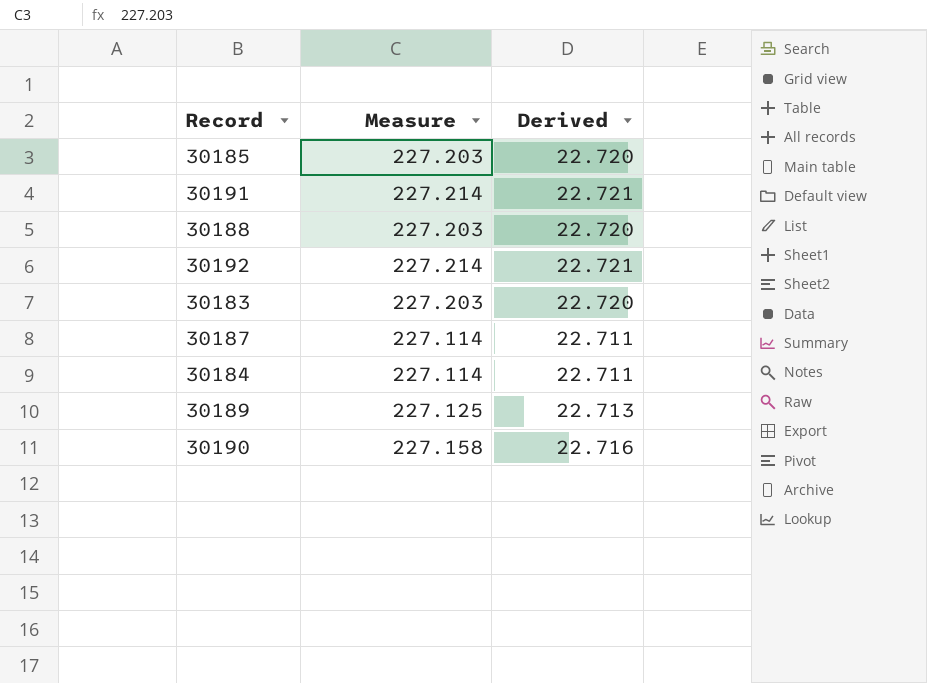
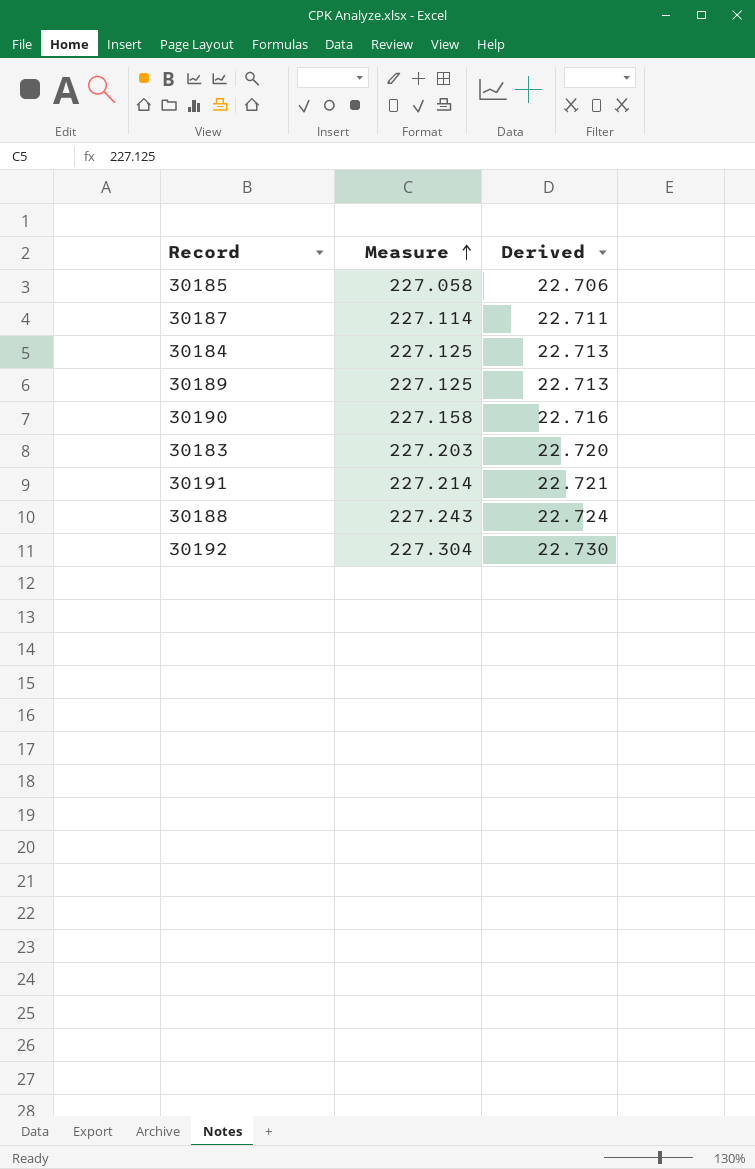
row order: none -> Measure ascending
30185 | Measure: 227.203 -> 227.058
30185 | Derived: 22.720 -> 22.706
30184 | Measure: 227.114 -> 227.125
30184 | Derived: 22.711 -> 22.713
30188 | Measure: 227.203 -> 227.243
30188 | Derived: 22.720 -> 22.724
30192 | Measure: 227.214 -> 227.304
30192 | Derived: 22.721 -> 22.730

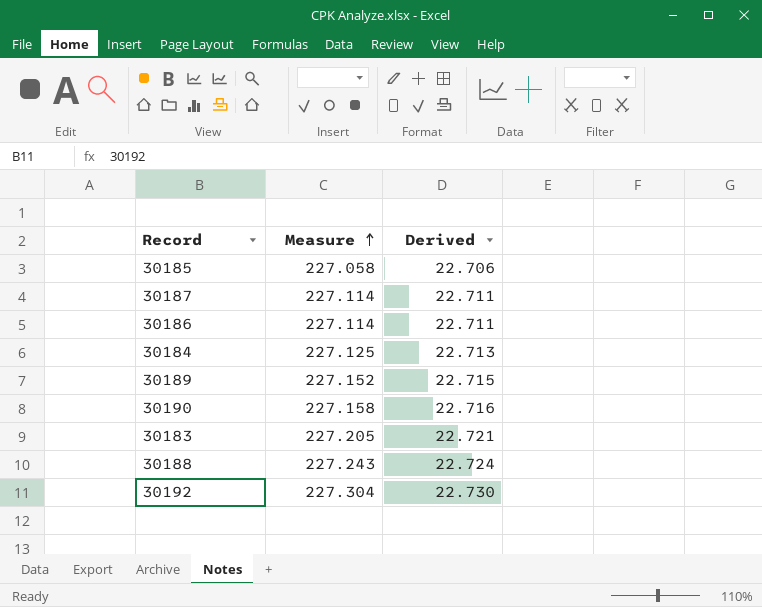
row 30191: 227.214 | 22.721 -> none
row 30186: none -> 227.114 | 22.711
30189 | Measure: 227.125 -> 227.152
30189 | Derived: 22.713 -> 22.715
30183 | Measure: 227.203 -> 227.205
30183 | Derived: 22.720 -> 22.721

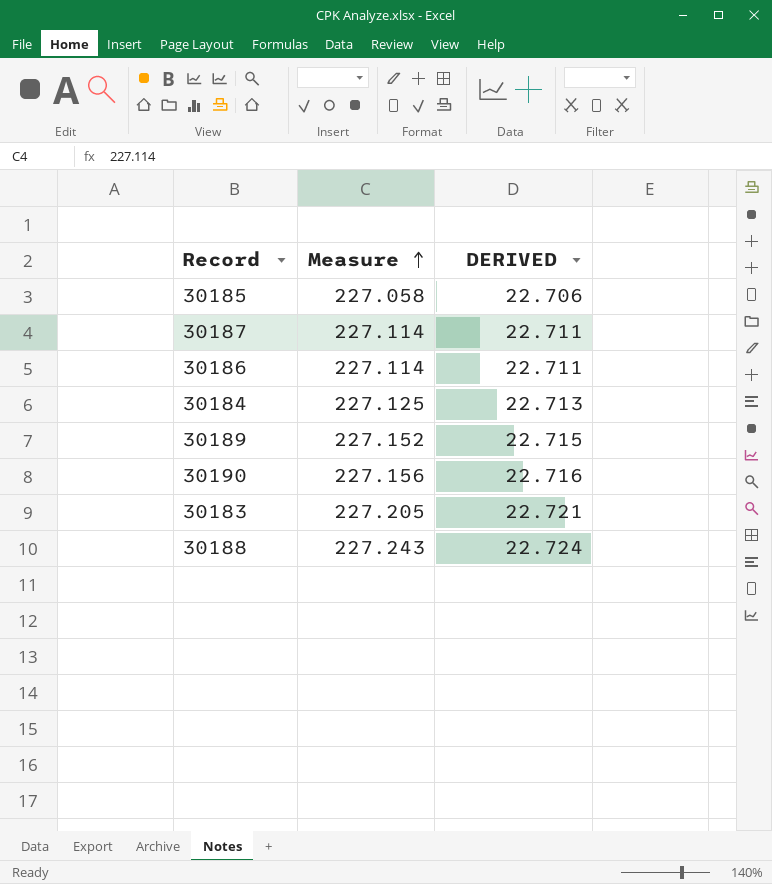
column name: Derived -> DERIVED
row 30192: 227.304 | 22.730 -> none
30190 | Measure: 227.158 -> 227.156

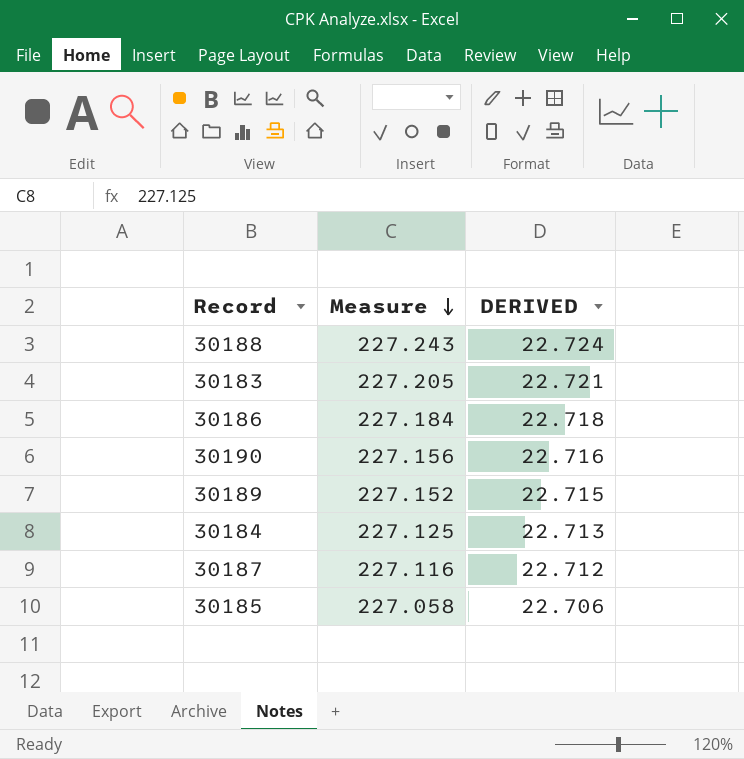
row order: Measure ascending -> Measure descending
30186 | Measure: 227.114 -> 227.184
30186 | DERIVED: 22.711 -> 22.718
30187 | Measure: 227.114 -> 227.116
30187 | DERIVED: 22.711 -> 22.712

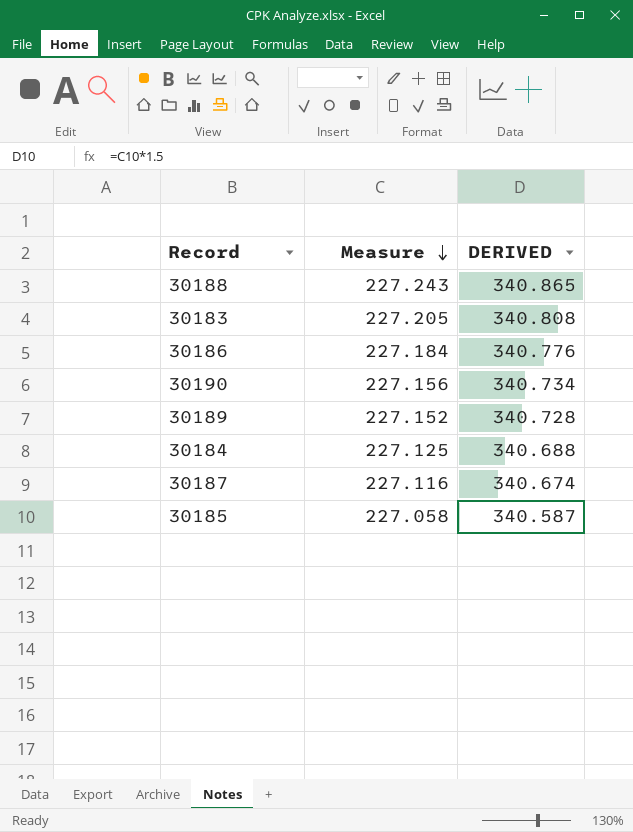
column DERIVED | formula: [Measure] * 0.1 -> [Measure] * 1.5

